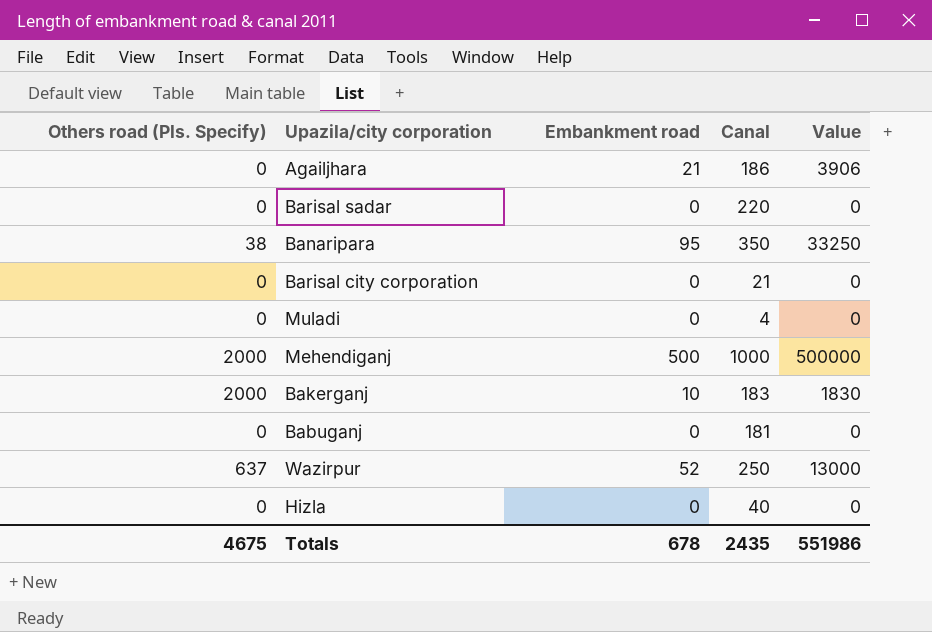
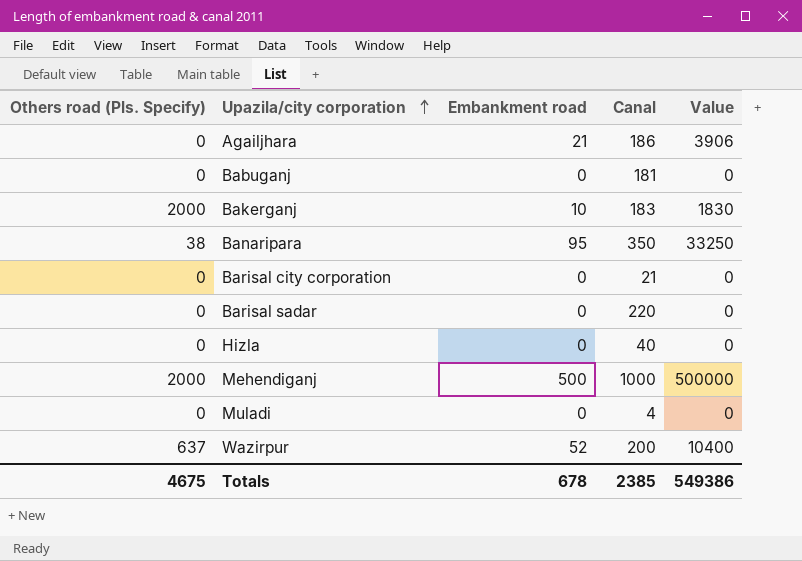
row order: none -> Upazila/city corporation ascending
Wazirpur | Canal: 250 -> 200
Wazirpur | Value: 13000 -> 10400
Totals | Canal: 2435 -> 2385
Totals | Value: 551986 -> 549386

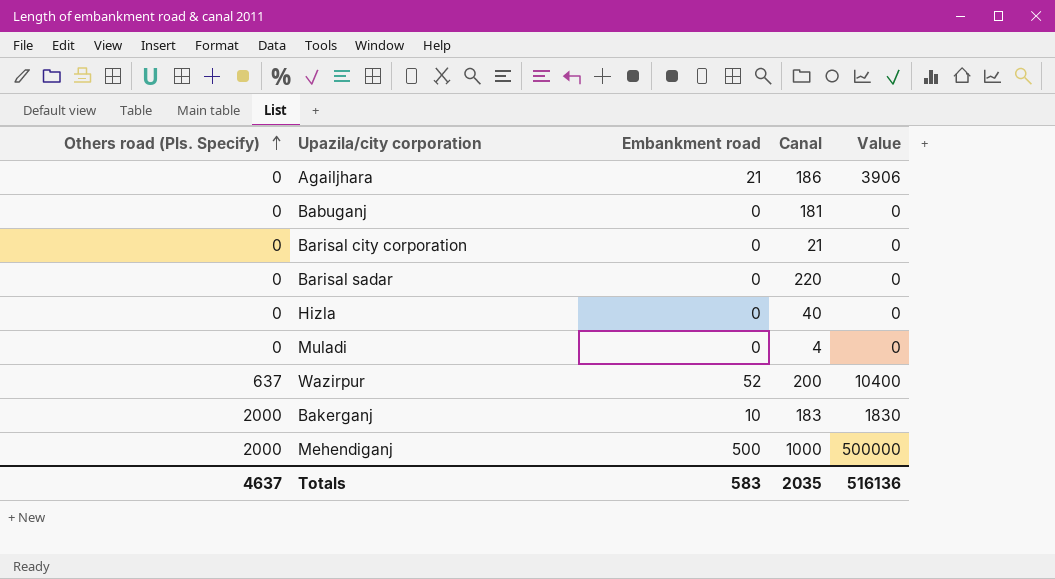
row order: Upazila/city corporation ascending -> Others road (Pls. Specify) ascending
row Banaripara: 38 | 95 | 350 | 33250 -> none
Totals | Others road (Pls. Specify): 4675 -> 4637
Totals | Embankment road: 678 -> 583
Totals | Canal: 2385 -> 2035
Totals | Value: 549386 -> 516136

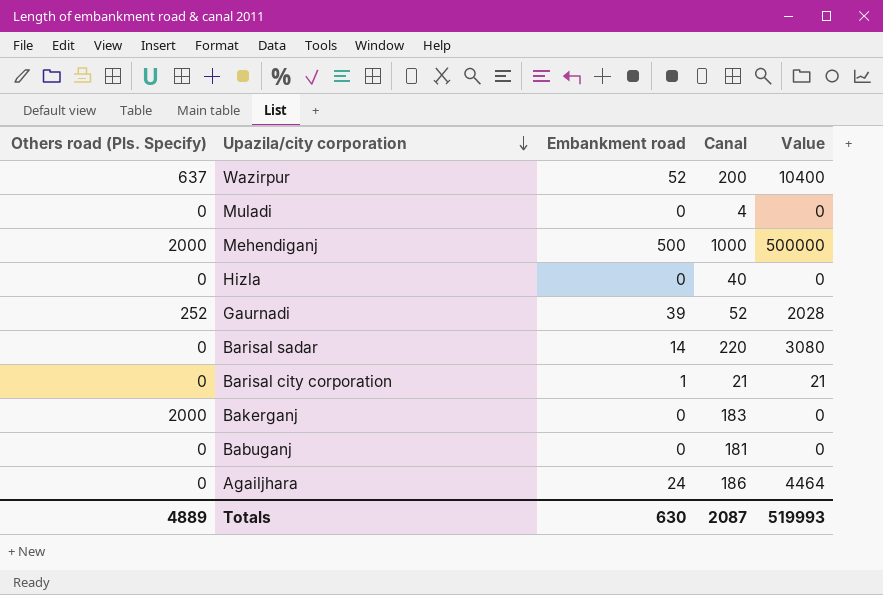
row order: Others road (Pls. Specify) ascending -> Upazila/city corporation descending
row Gaurnadi: none -> 252 | 39 | 52 | 2028
Barisal sadar | Embankment road: 0 -> 14
Barisal sadar | Value: 0 -> 3080
Barisal city corporation | Embankment road: 0 -> 1
Barisal city corporation | Value: 0 -> 21
Bakerganj | Embankment road: 10 -> 0
Bakerganj | Value: 1830 -> 0
Agailjhara | Embankment road: 21 -> 24
Agailjhara | Value: 3906 -> 4464
Totals | Others road (Pls. Specify): 4637 -> 4889
Totals | Embankment road: 583 -> 630
Totals | Canal: 2035 -> 2087
Totals | Value: 516136 -> 519993

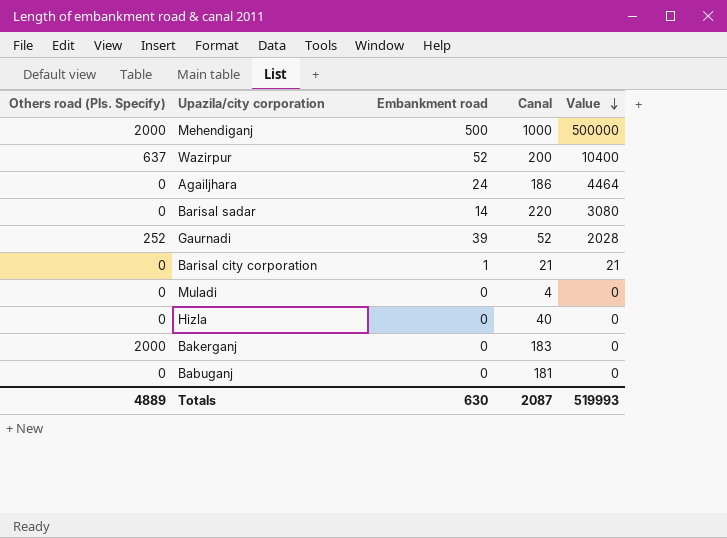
row order: Upazila/city corporation descending -> Value descending

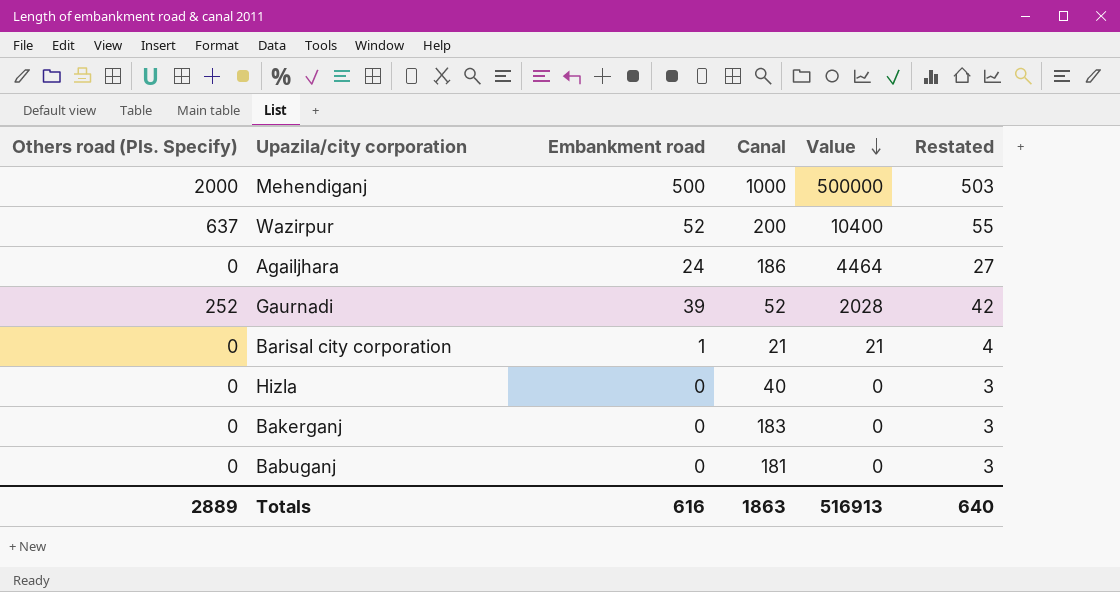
column Restated | formula: none -> [Embankment road] + 3
row Barisal sadar: 0 | 14 | 220 | 3080 -> none
row Muladi: 0 | 0 | 4 | 0 -> none
Bakerganj | Others road (Pls. Specify): 2000 -> 0
Totals | Others road (Pls. Specify): 4889 -> 2889
Totals | Embankment road: 630 -> 616
Totals | Canal: 2087 -> 1863
Totals | Value: 519993 -> 516913

